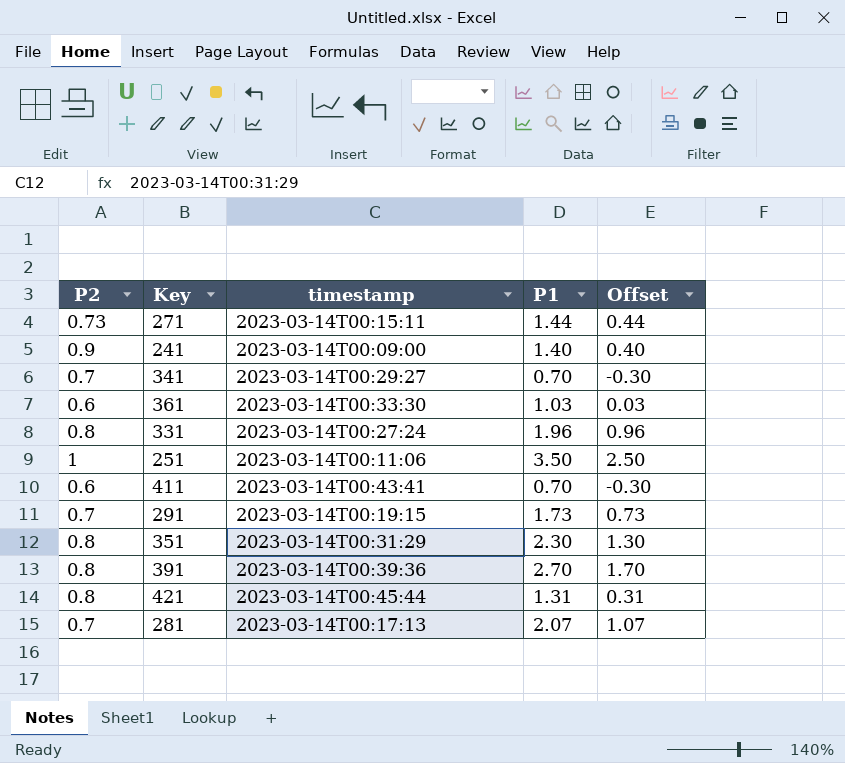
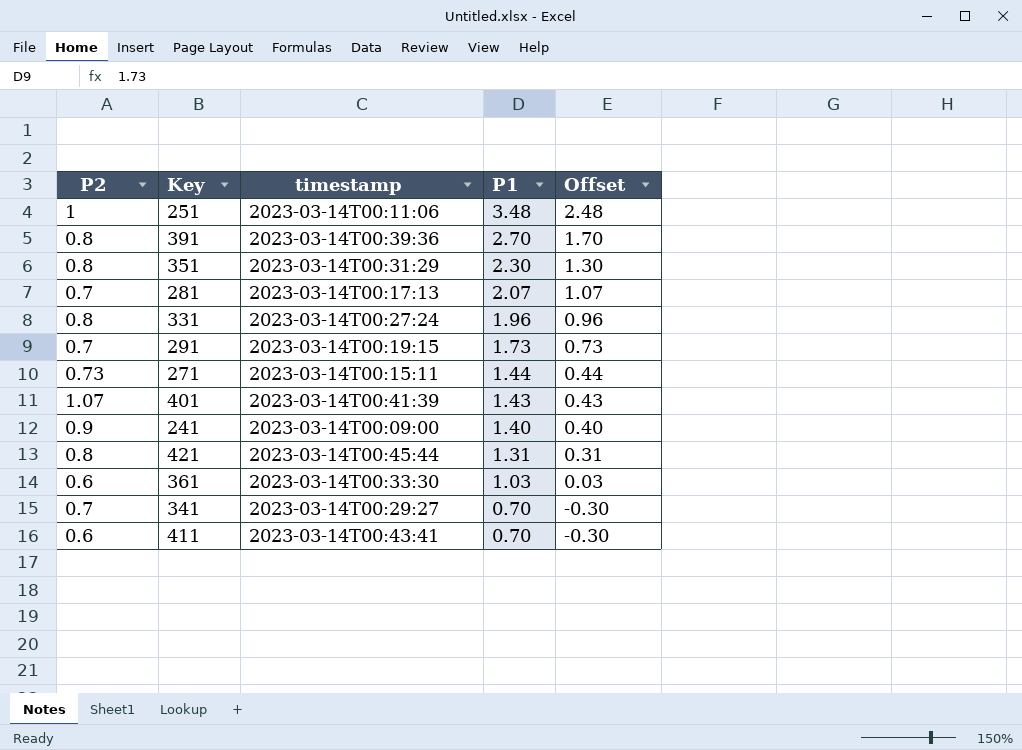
row order: none -> P1 descending
251 | P1: 3.50 -> 3.48
251 | Offset: 2.50 -> 2.48
row 401: none -> 1.07 | 2023-03-14T00:41:39 | 1.43 | 0.43

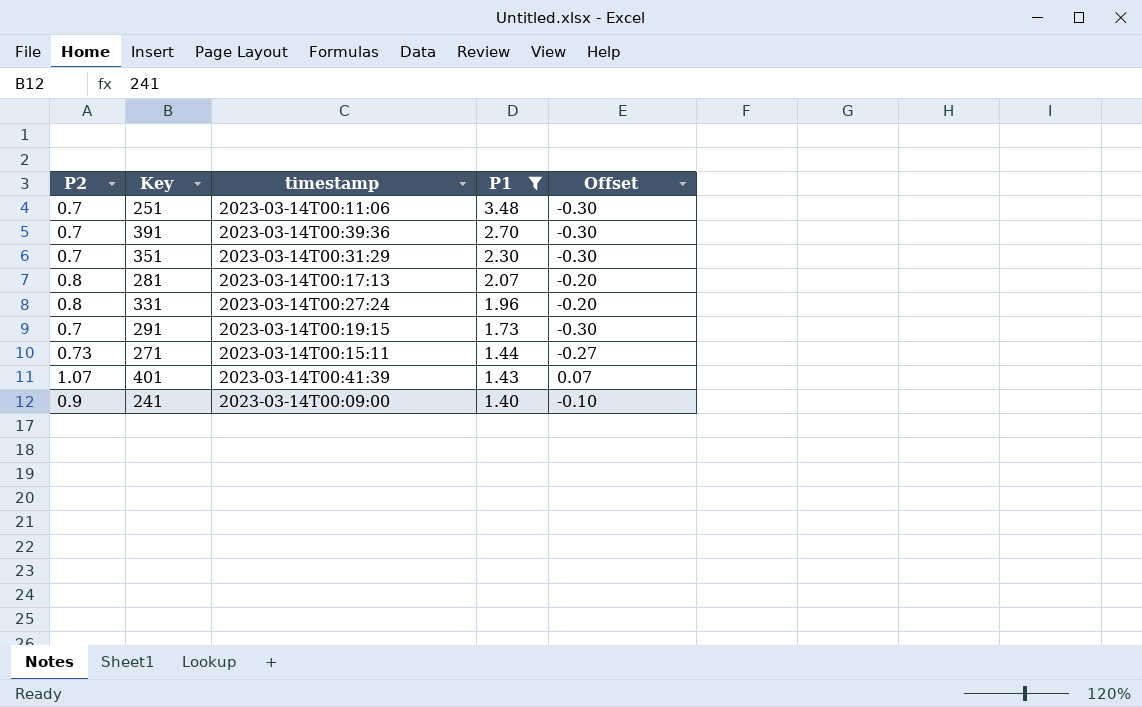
filter: none -> P1 >= 1.40
column Offset | formula: [P1] - 1 -> [P2] - 1
251 | P2: 1 -> 0.7
391 | P2: 0.8 -> 0.7
351 | P2: 0.8 -> 0.7
281 | P2: 0.7 -> 0.8

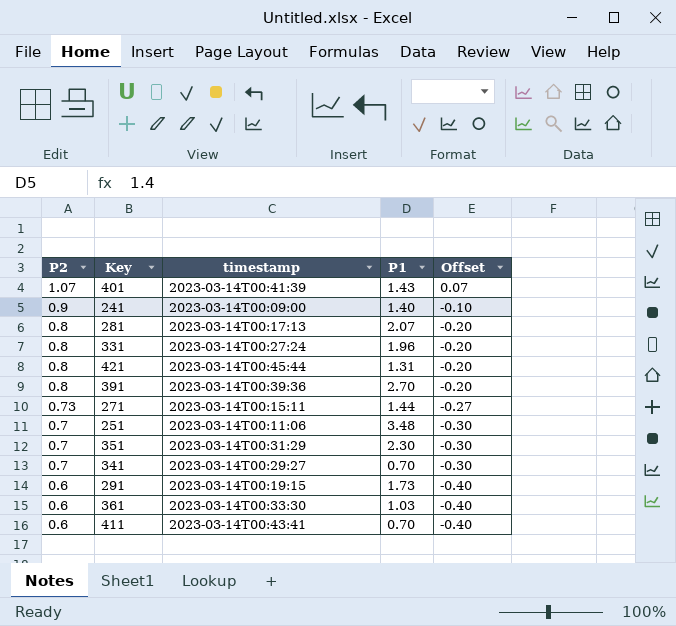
filter: P1 >= 1.40 -> none
row order: P1 descending -> P2 descending
391 | P2: 0.7 -> 0.8
391 | Offset: -0.30 -> -0.20
291 | P2: 0.7 -> 0.6
291 | Offset: -0.30 -> -0.40

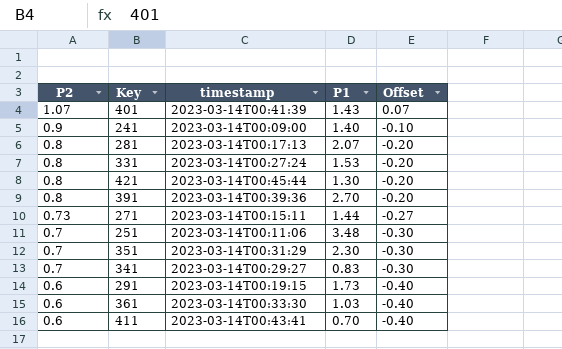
331 | P1: 1.96 -> 1.53
421 | P1: 1.31 -> 1.30
341 | P1: 0.70 -> 0.83

